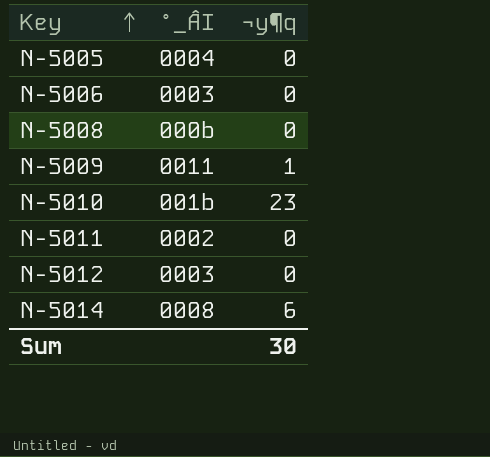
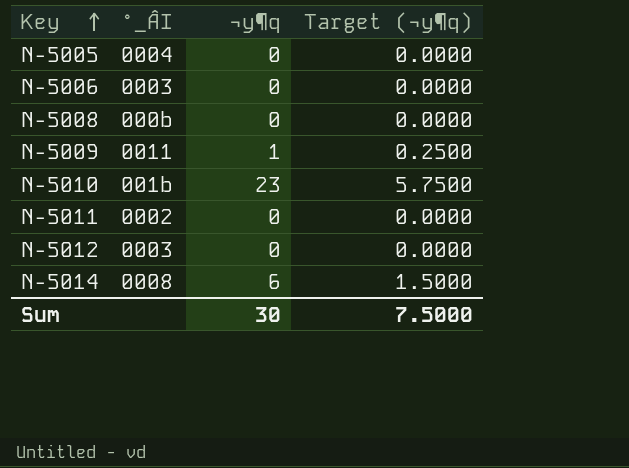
column Target (¬y¶q) | formula: none -> [¬y¶q] * 0.25

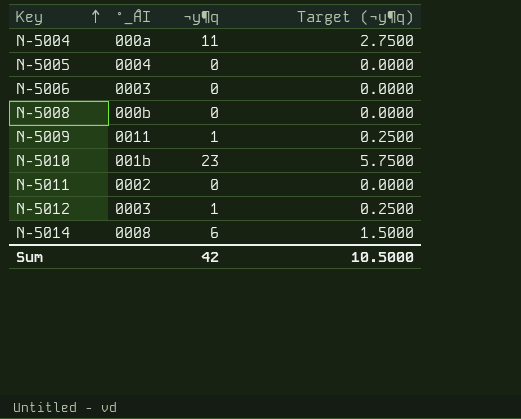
row N-5004: none -> 000a | 11 | 2.7500
N-5012 | ¬y¶q: 0 -> 1
N-5012 | Target (¬y¶q): 0.0000 -> 0.2500
Sum | ¬y¶q: 30 -> 42
Sum | Target (¬y¶q): 7.5000 -> 10.5000

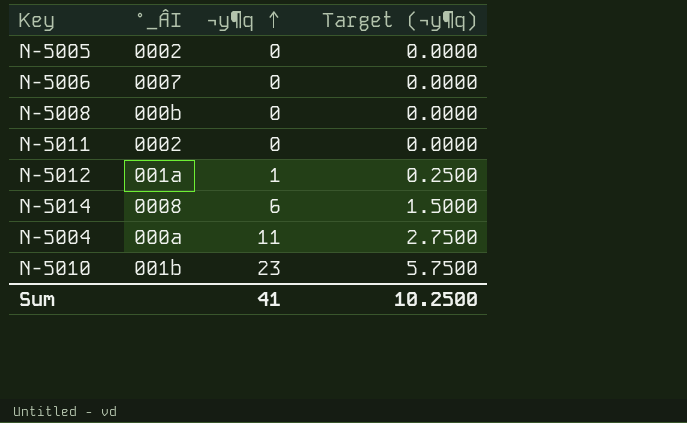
row order: Key ascending -> ¬y¶q ascending
row N-5009: 0011 | 1 | 0.2500 -> none
N-5005 | °_ÂI: 0004 -> 0002
N-5006 | °_ÂI: 0003 -> 0007
N-5012 | °_ÂI: 0003 -> 001a
Sum | ¬y¶q: 42 -> 41
Sum | Target (¬y¶q): 10.5000 -> 10.2500

